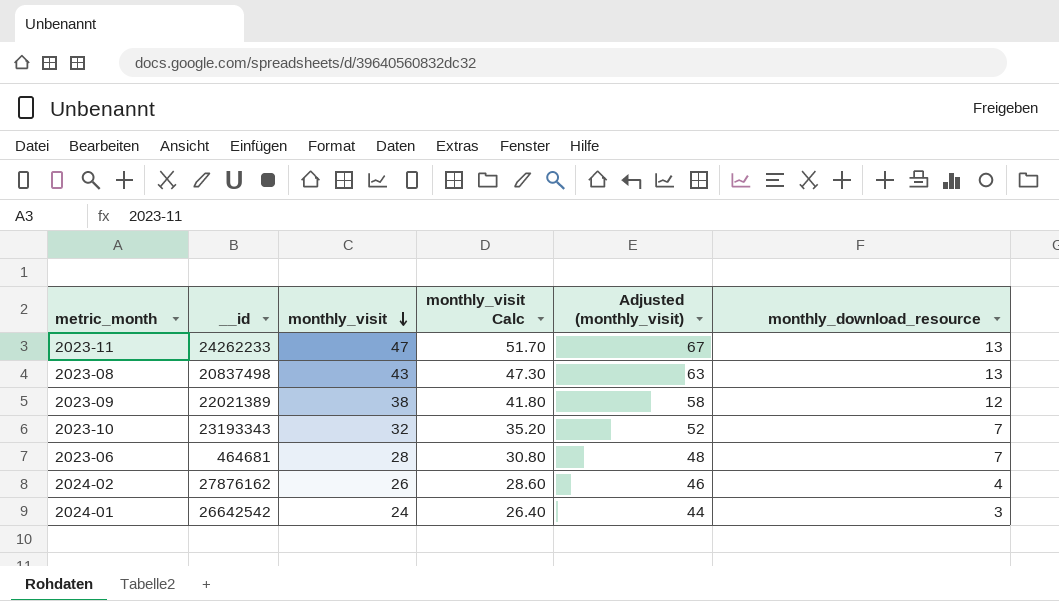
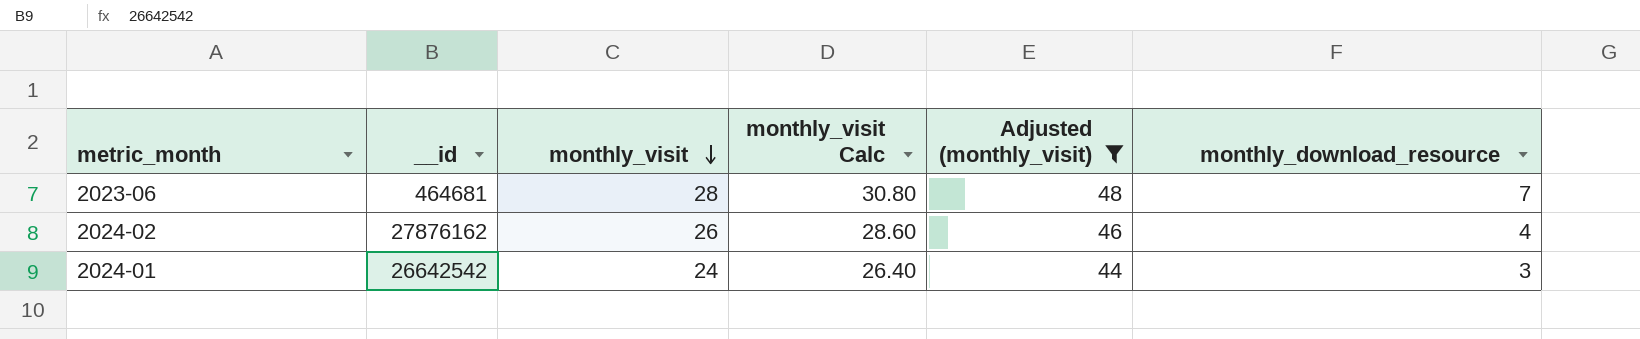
filter: none -> Adjusted (monthly_visit) <= 48

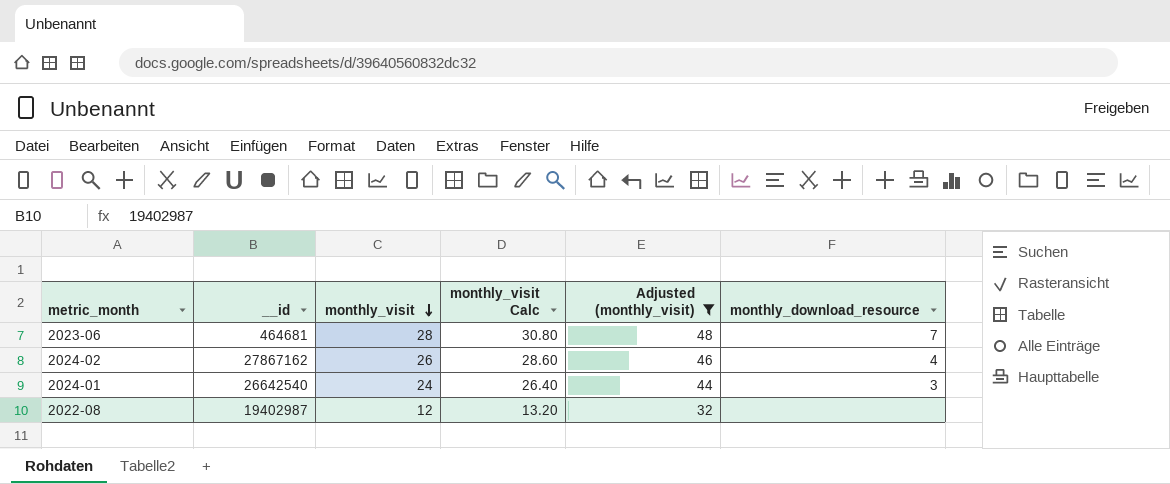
2024-02 | __id: 27876162 -> 27867162
2024-01 | __id: 26642542 -> 26642540
row 2022-08: none -> 19402987 | 12 | 13.20 | 32 | none

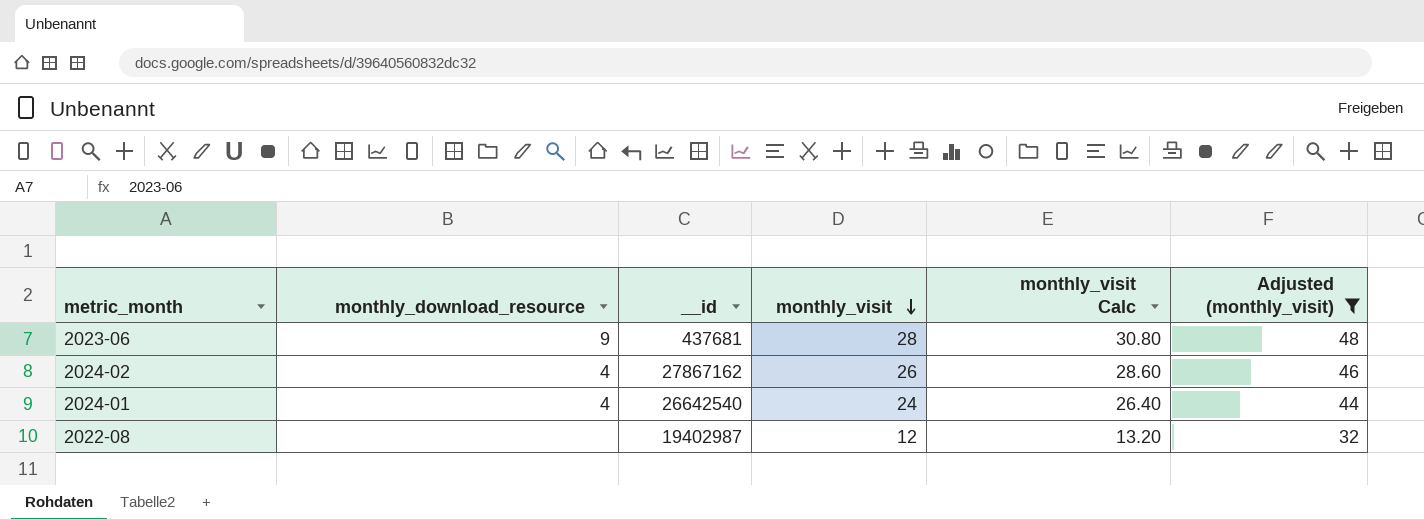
column monthly_download_resource | position: 6 -> 2
2023-06 | monthly_download_resource: 7 -> 9
2023-06 | __id: 464681 -> 437681
2024-01 | monthly_download_resource: 3 -> 4

